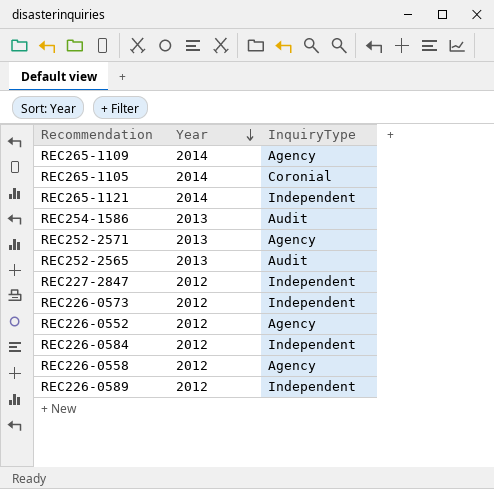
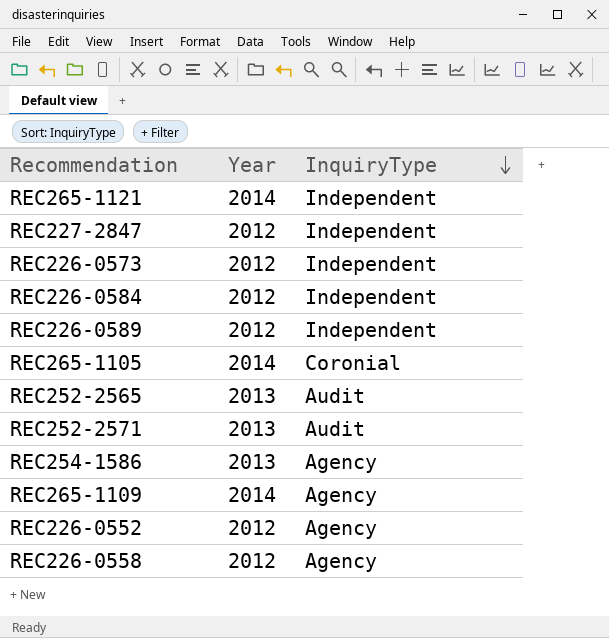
row order: Year descending -> InquiryType descending
REC252-2571 | InquiryType: Agency -> Audit
REC254-1586 | InquiryType: Audit -> Agency

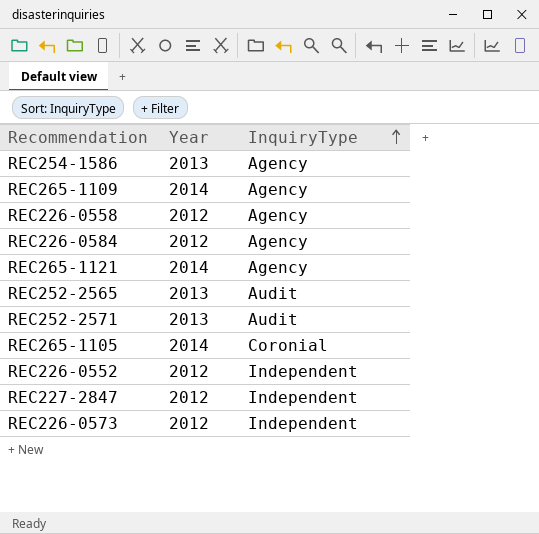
row order: InquiryType descending -> InquiryType ascending
row REC226-0589: 2012 | Independent -> none
REC226-0584 | InquiryType: Independent -> Agency
REC265-1121 | InquiryType: Independent -> Agency
REC226-0552 | InquiryType: Agency -> Independent

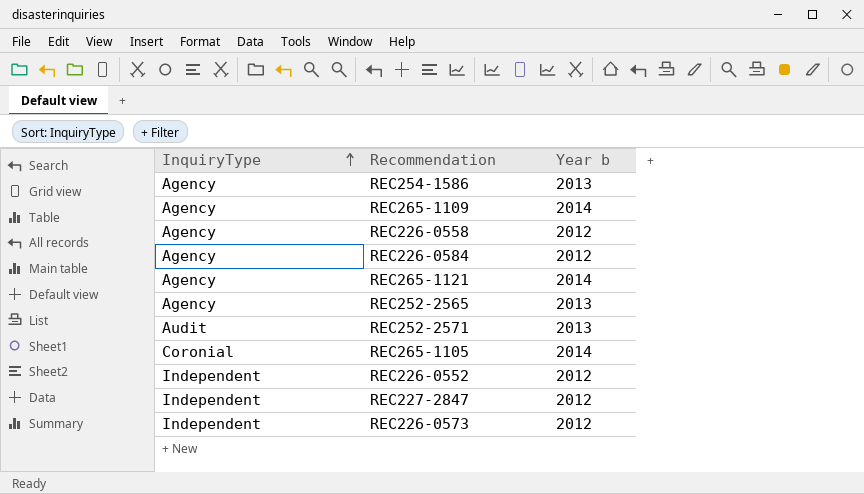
column InquiryType | position: 3 -> 1
column name: Year -> Year b
REC252-2565 | InquiryType: Audit -> Agency

